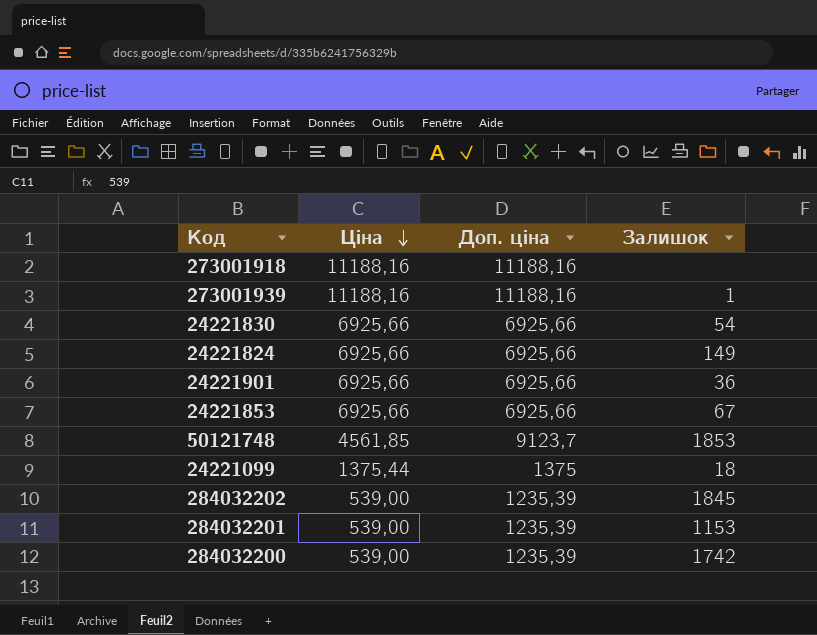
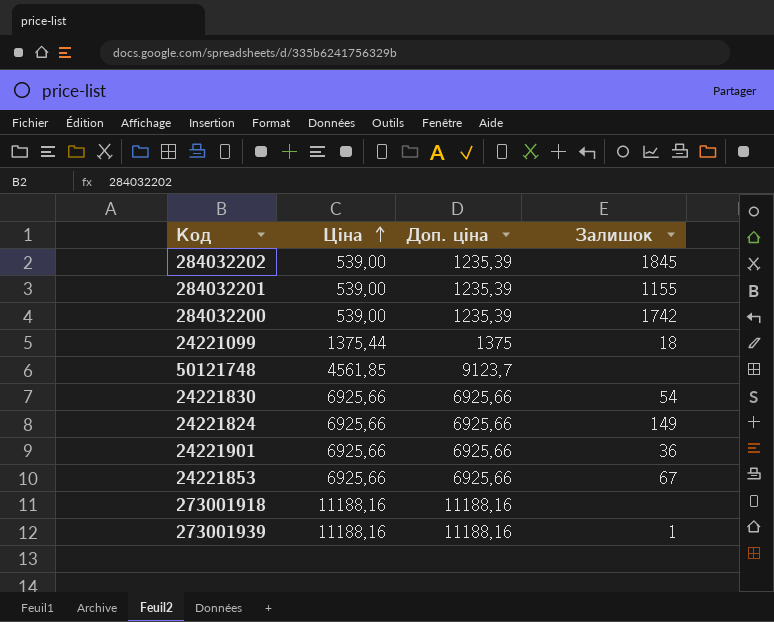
row order: Ціна descending -> Ціна ascending
284032201 | Залишок: 1153 -> 1155
50121748 | Залишок: 1853 -> none

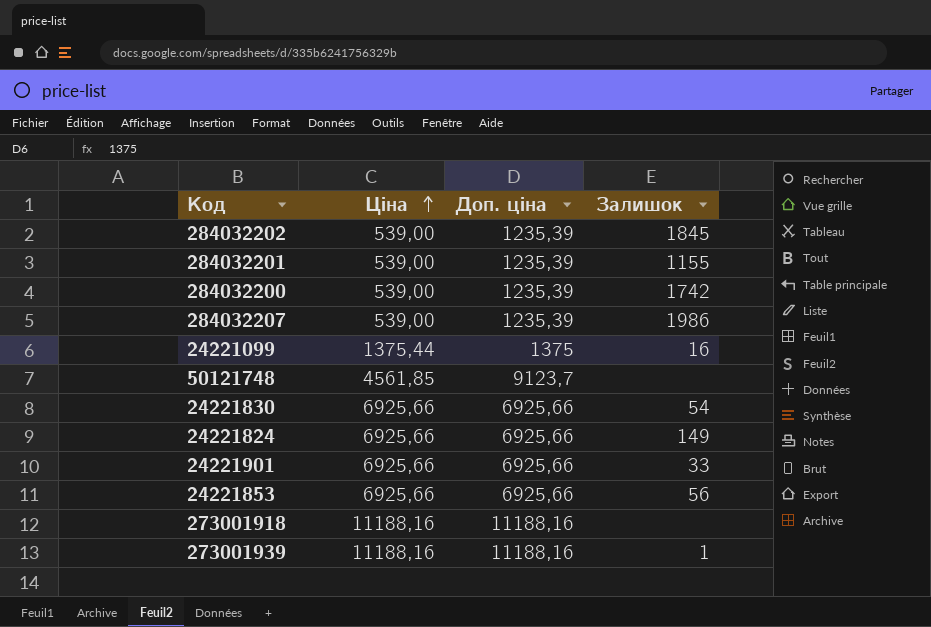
row 284032207: none -> 539,00 | 1235,39 | 1986
24221099 | Залишок: 18 -> 16
24221901 | Залишок: 36 -> 33
24221853 | Залишок: 67 -> 56

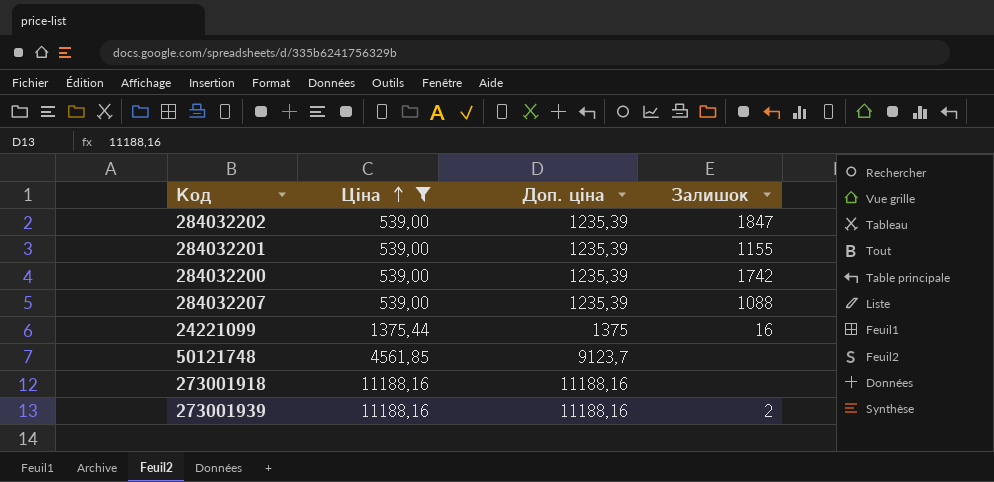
filter: none -> Ціна != 6925,66
284032202 | Залишок: 1845 -> 1847
284032207 | Залишок: 1986 -> 1088
273001939 | Залишок: 1 -> 2

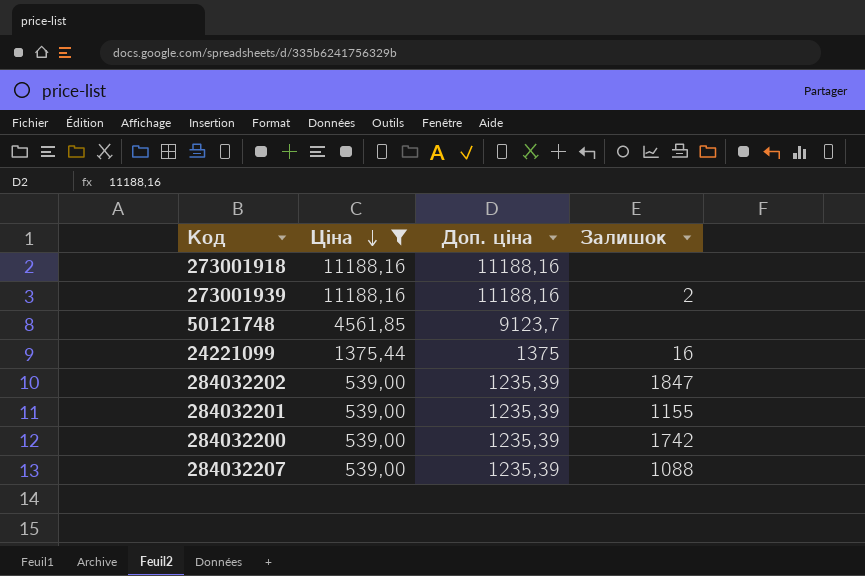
row order: Ціна ascending -> Ціна descending

